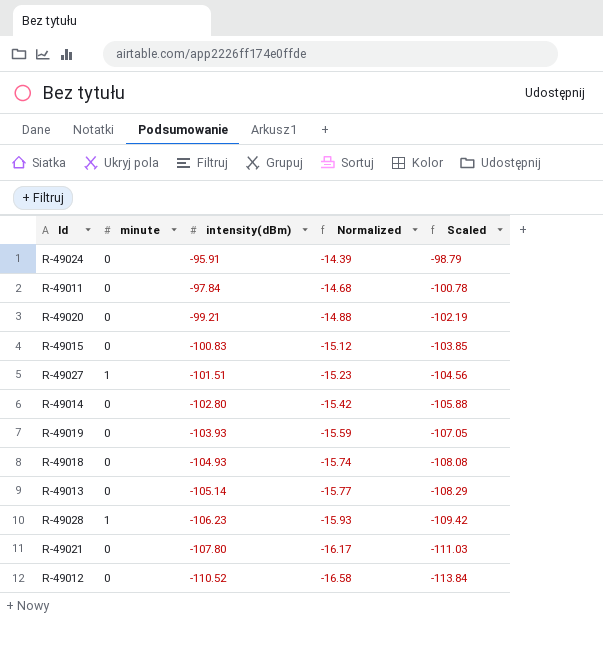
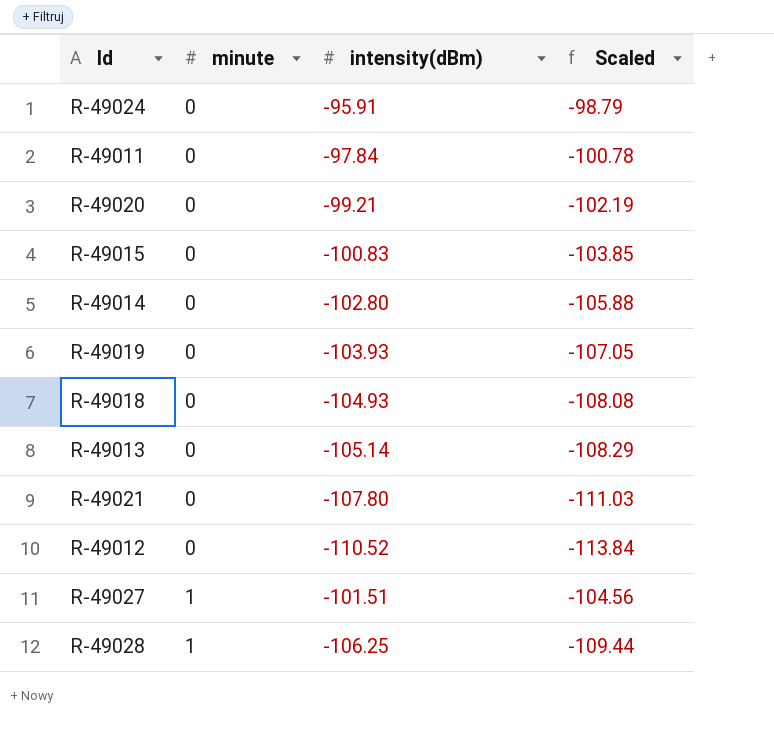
row order: intensity(dBm) descending -> minute ascending
column Normalized | formula: [intensity(dBm)] * 0.15 -> none
R-49028 | intensity(dBm): -106.23 -> -106.25
R-49028 | Scaled: -109.42 -> -109.44

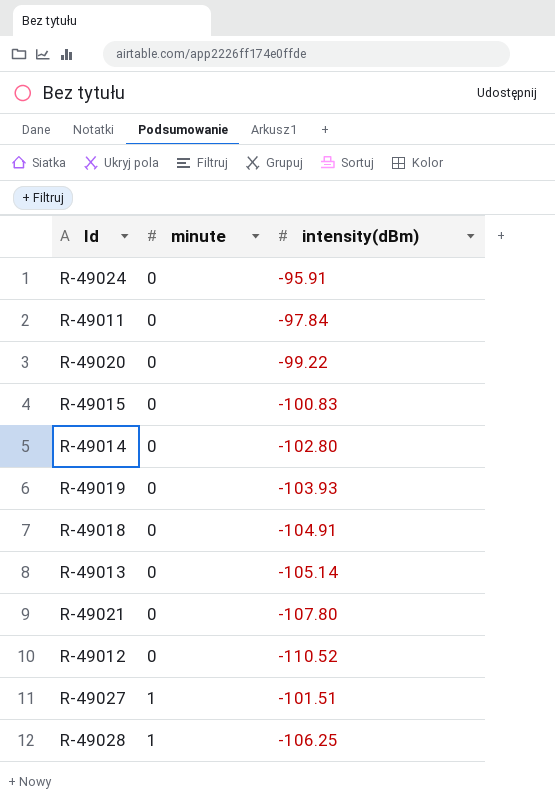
column Scaled | formula: [intensity(dBm)] * 1.03 -> none
R-49020 | intensity(dBm): -99.21 -> -99.22
R-49018 | intensity(dBm): -104.93 -> -104.91

